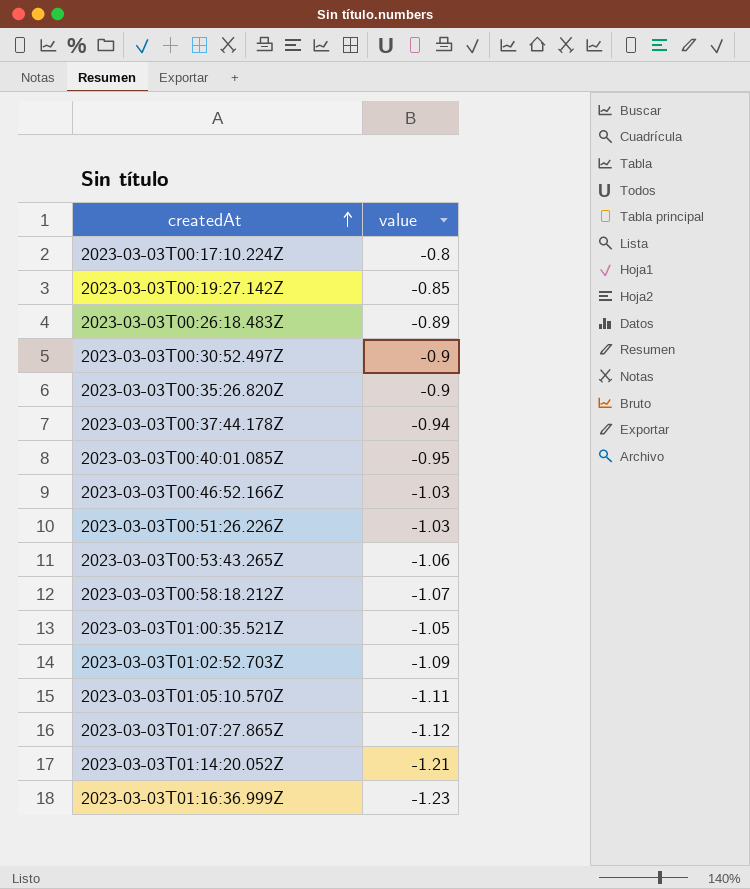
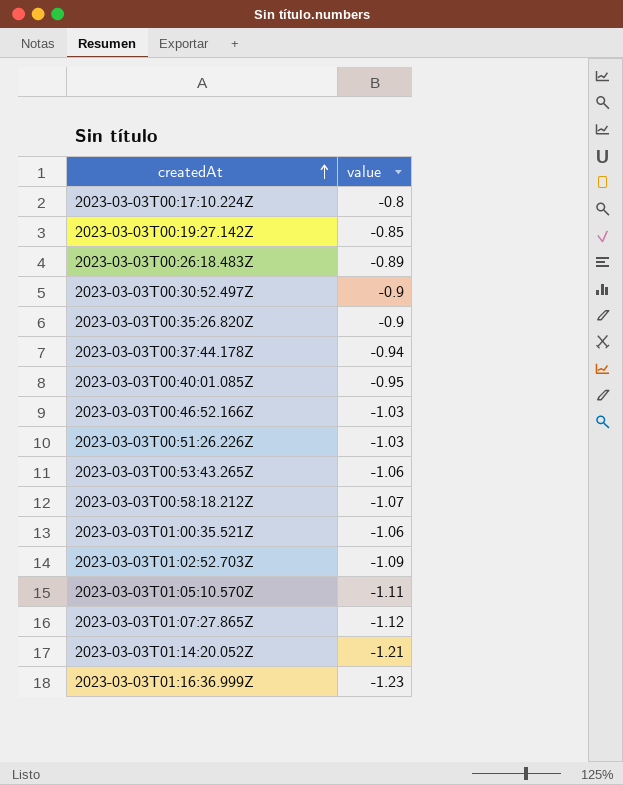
2023-03-03T01:00:35.521Z | value: -1.05 -> -1.06

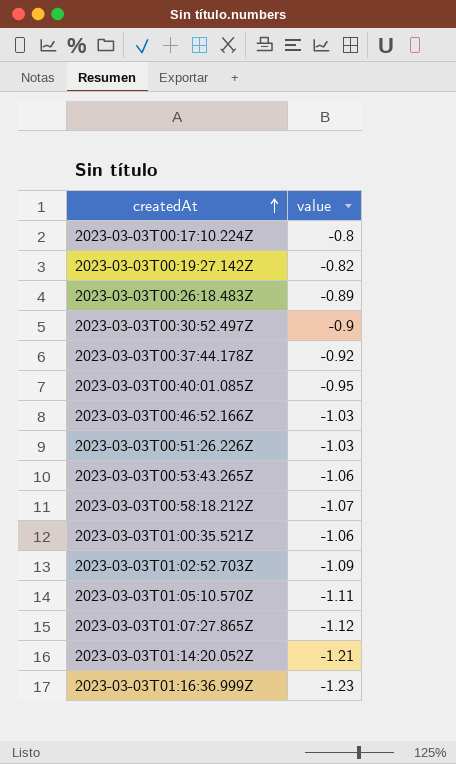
row 2023-03-03T00:35:26.820Z: -0.9 -> none
2023-03-03T00:19:27.142Z | value: -0.85 -> -0.82
2023-03-03T00:37:44.178Z | value: -0.94 -> -0.92

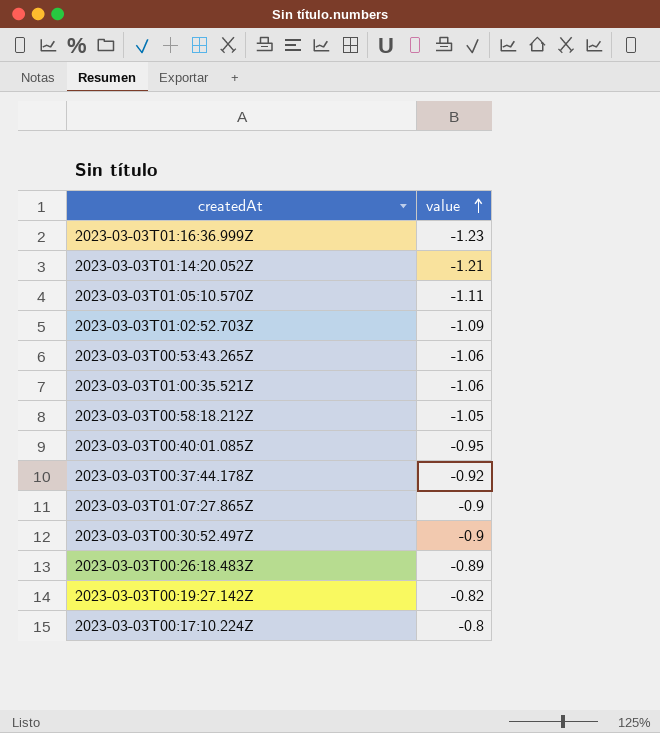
row order: createdAt ascending -> value ascending
row 2023-03-03T00:46:52.166Z: -1.03 -> none
row 2023-03-03T00:51:26.226Z: -1.03 -> none
2023-03-03T00:58:18.212Z | value: -1.07 -> -1.05
2023-03-03T01:07:27.865Z | value: -1.12 -> -0.9

